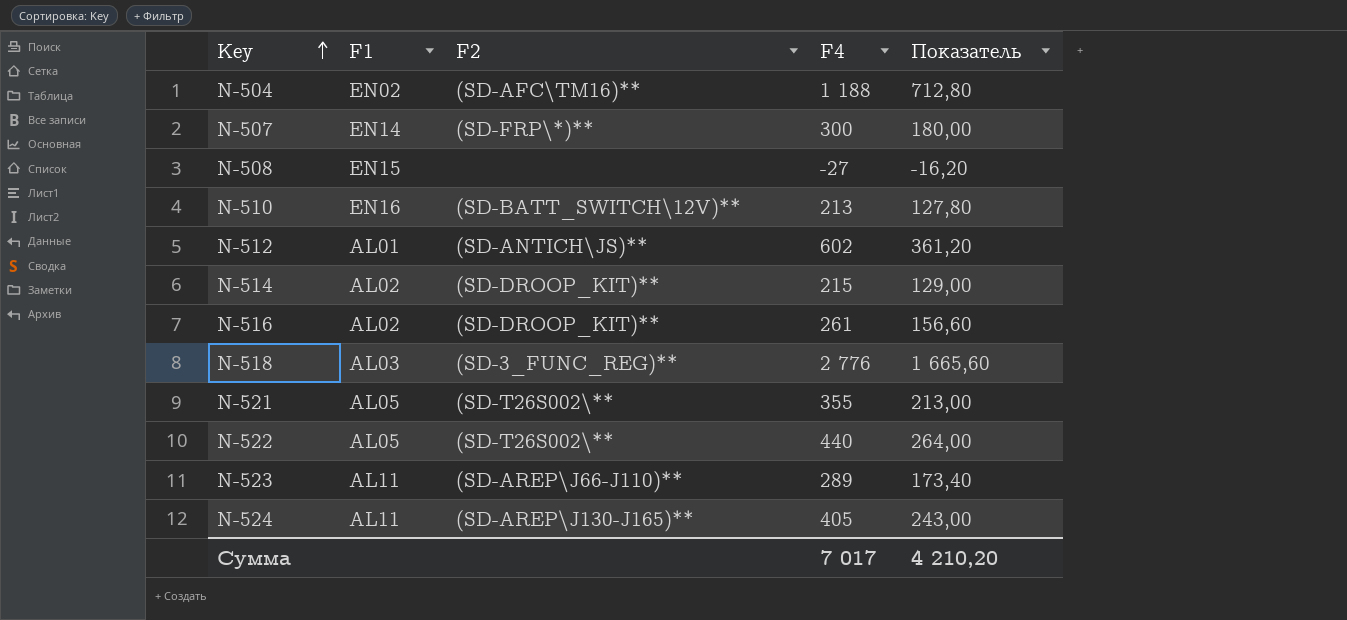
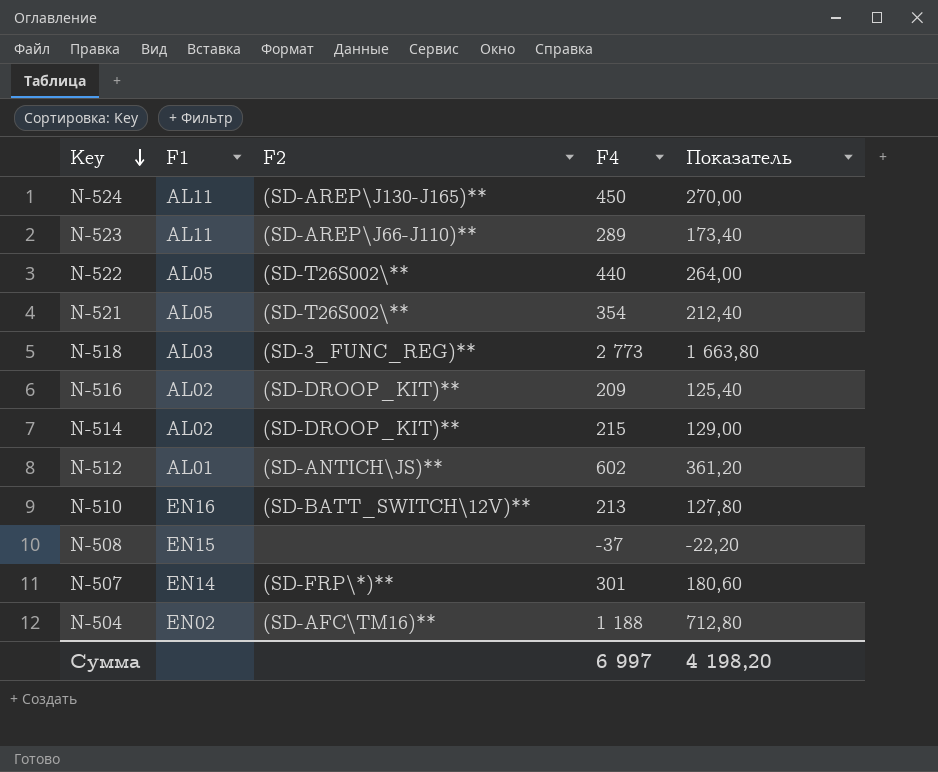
row order: Key ascending -> Key descending
N-524 | F4: 405 -> 450
N-524 | Показатель: 243,00 -> 270,00
N-521 | F4: 355 -> 354
N-521 | Показатель: 213,00 -> 212,40
N-518 | F4: 2 776 -> 2 773
N-518 | Показатель: 1 665,60 -> 1 663,80
N-516 | F4: 261 -> 209
N-516 | Показатель: 156,60 -> 125,40
N-508 | F4: -27 -> -37
N-508 | Показатель: -16,20 -> -22,20
N-507 | F4: 300 -> 301
N-507 | Показатель: 180,00 -> 180,60
Сумма | F4: 7 017 -> 6 997
Сумма | Показатель: 4 210,20 -> 4 198,20

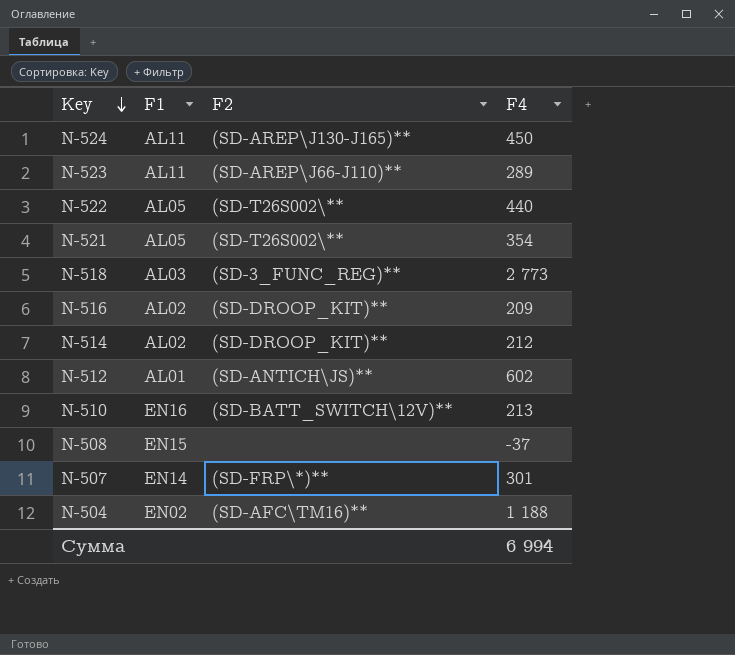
column Показатель | formula: [F4] * 0,6 -> none
N-514 | F4: 215 -> 212
Сумма | F4: 6 997 -> 6 994

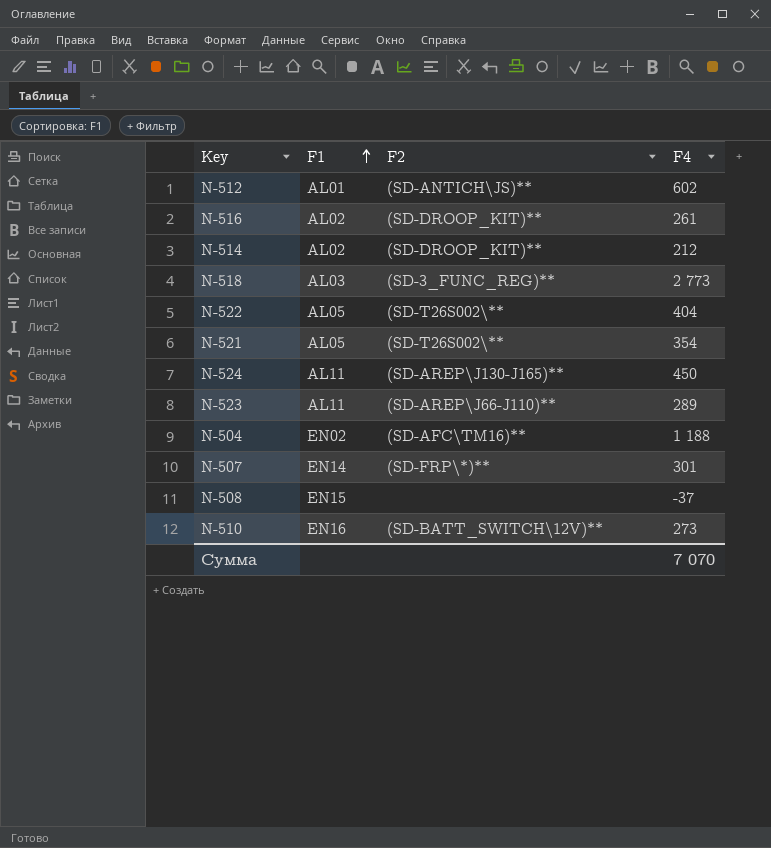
row order: Key descending -> F1 ascending
N-516 | F4: 209 -> 261
N-522 | F4: 440 -> 404
N-510 | F4: 213 -> 273
Сумма | F4: 6 994 -> 7 070

